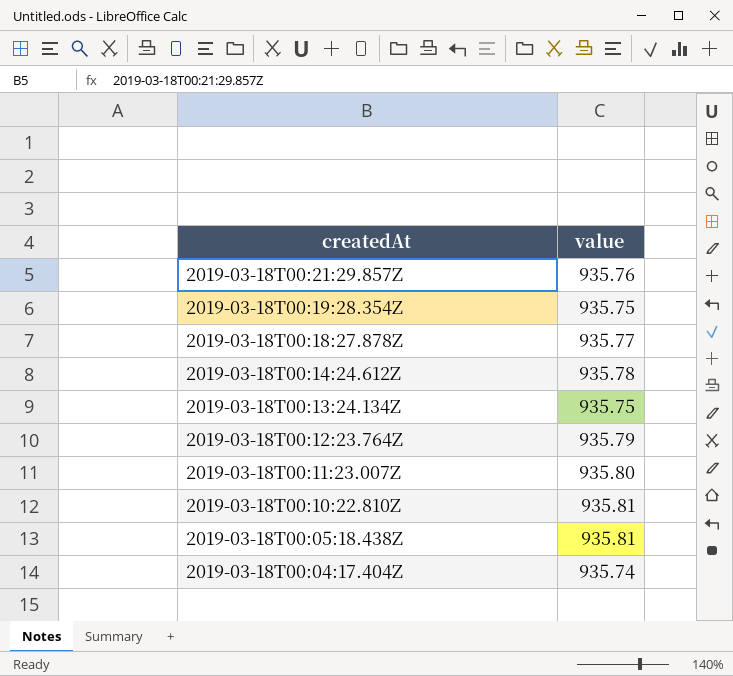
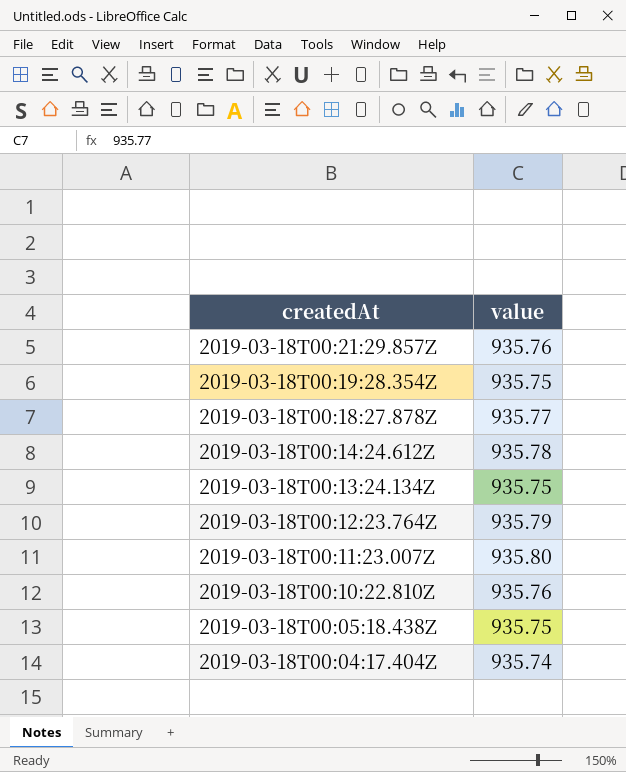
2019-03-18T00:10:22.810Z | value: 935.81 -> 935.76
2019-03-18T00:05:18.438Z | value: 935.81 -> 935.75

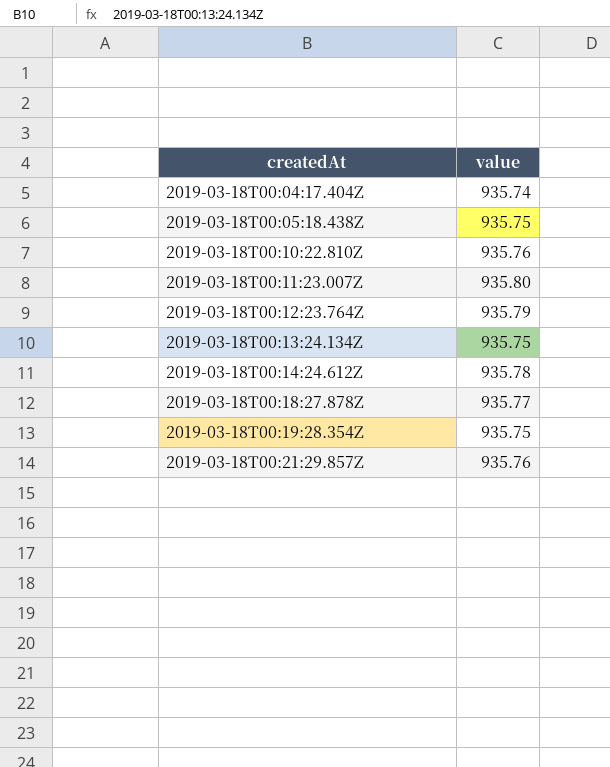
row order: createdAt descending -> createdAt ascending

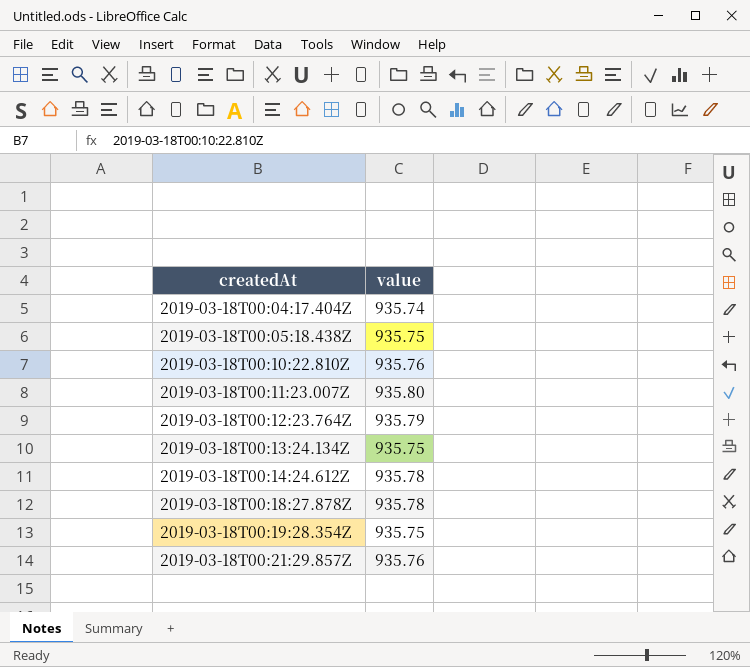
2019-03-18T00:18:27.878Z | value: 935.77 -> 935.78

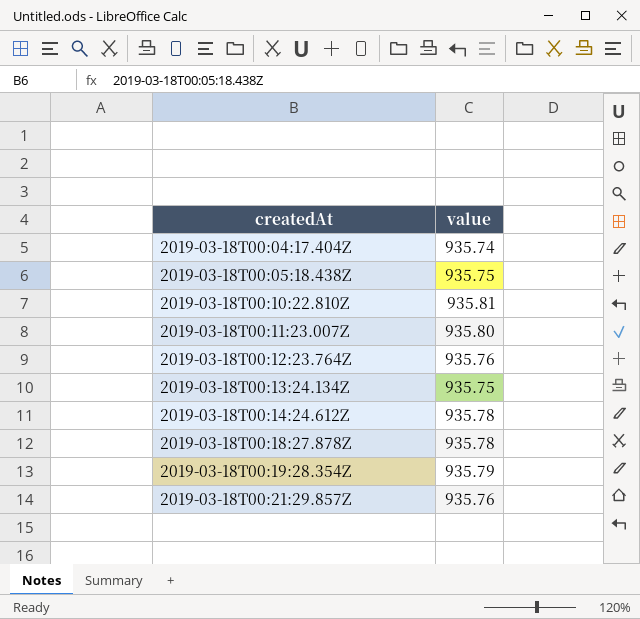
2019-03-18T00:10:22.810Z | value: 935.76 -> 935.81
2019-03-18T00:12:23.764Z | value: 935.79 -> 935.76
2019-03-18T00:19:28.354Z | value: 935.75 -> 935.79

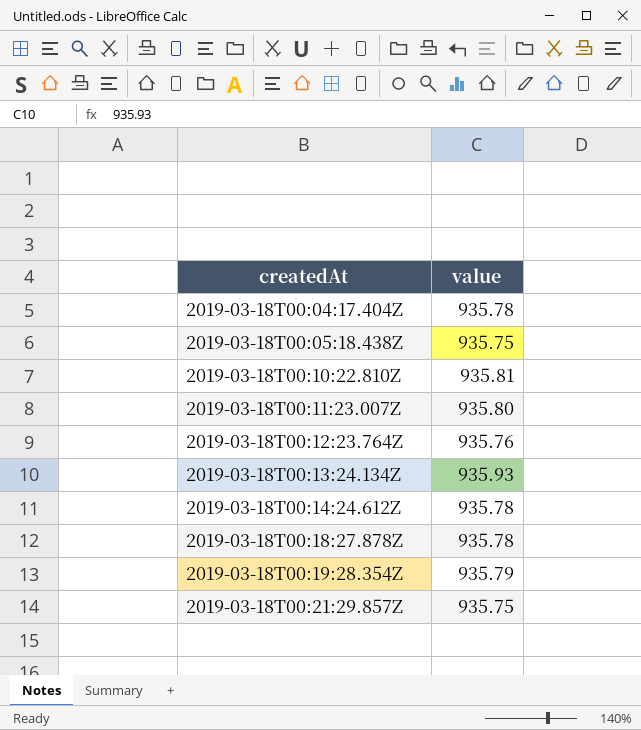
2019-03-18T00:04:17.404Z | value: 935.74 -> 935.78
2019-03-18T00:13:24.134Z | value: 935.75 -> 935.93
2019-03-18T00:21:29.857Z | value: 935.76 -> 935.75

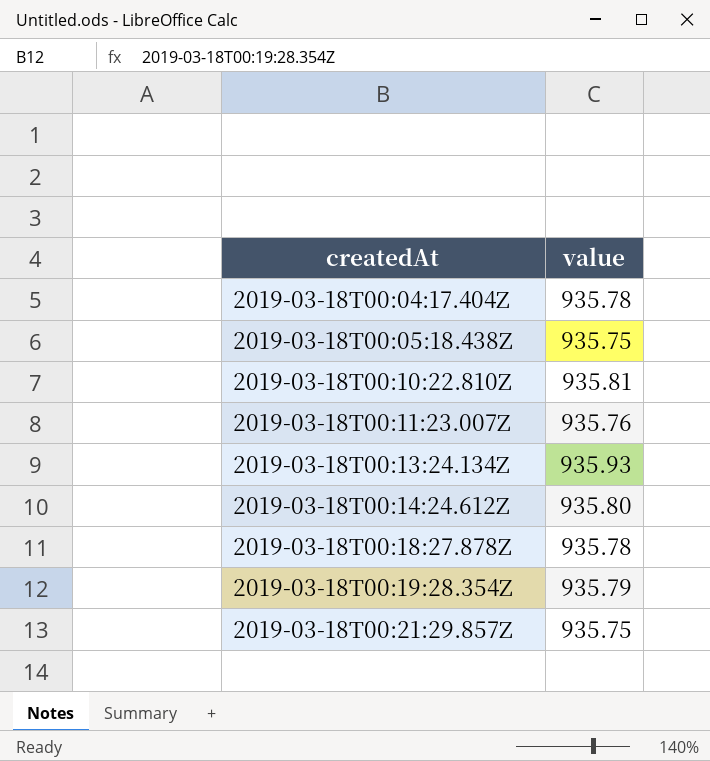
row 2019-03-18T00:12:23.764Z: 935.76 -> none
2019-03-18T00:11:23.007Z | value: 935.80 -> 935.76
2019-03-18T00:14:24.612Z | value: 935.78 -> 935.80

